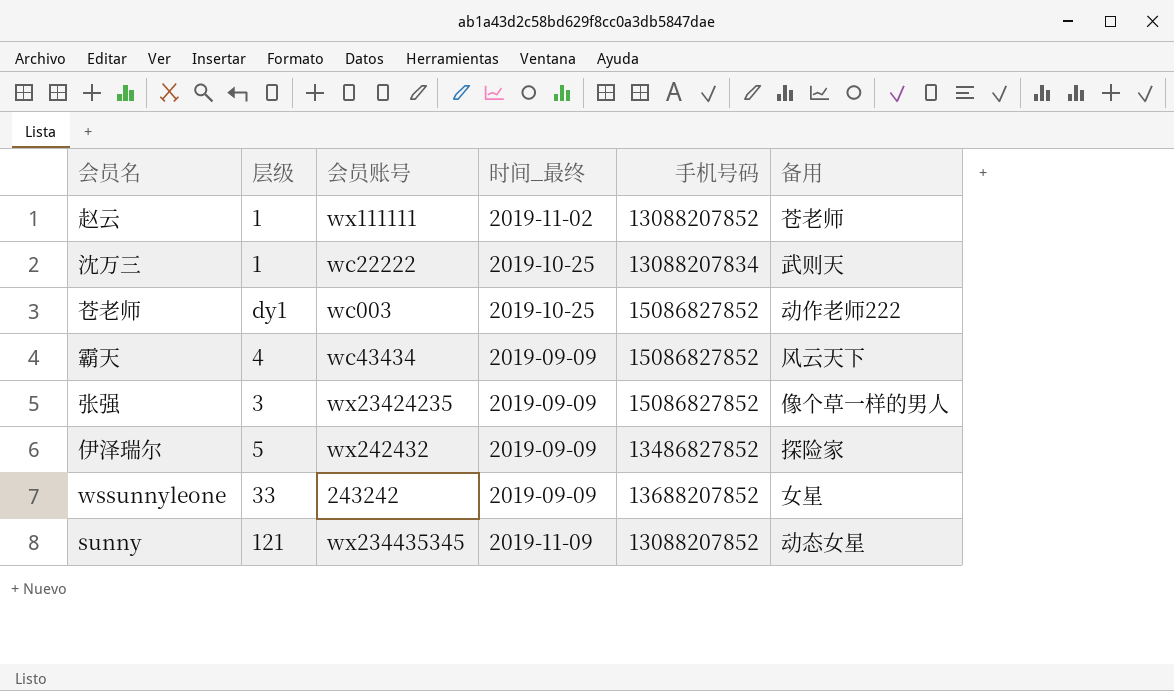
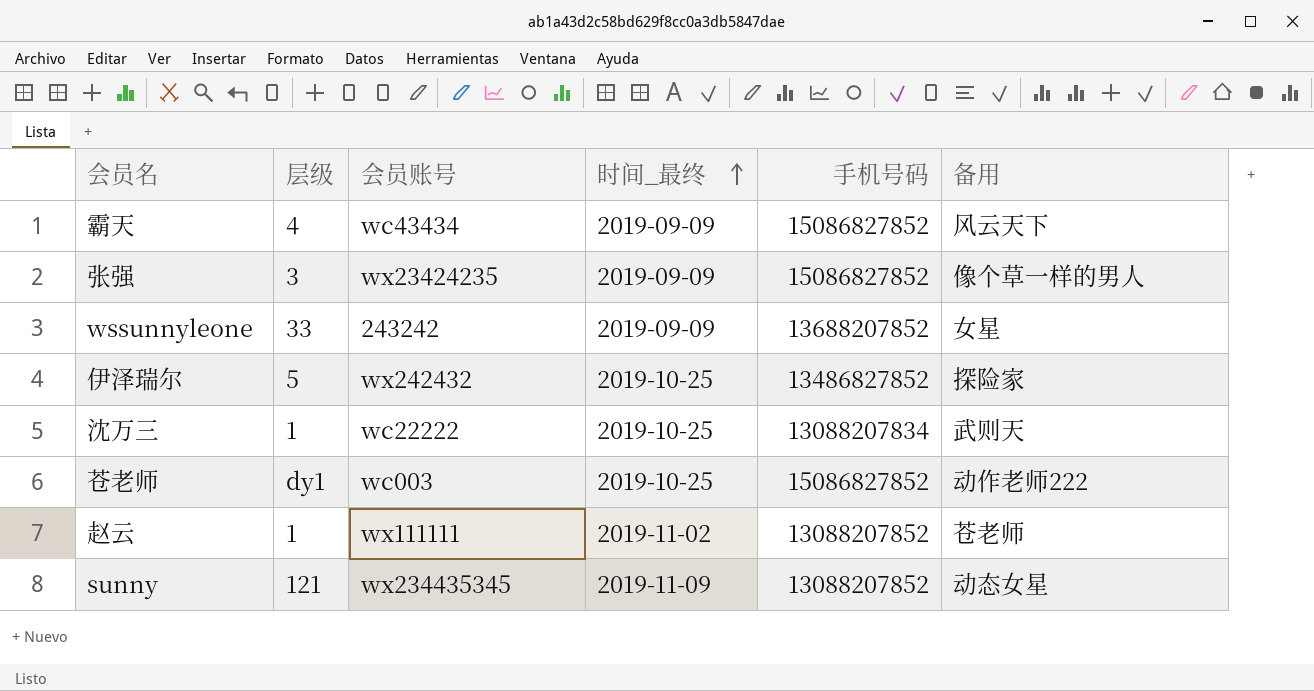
row order: none -> 时间_最终 ascending
伊泽瑞尔 | 时间_最终: 2019-09-09 -> 2019-10-25

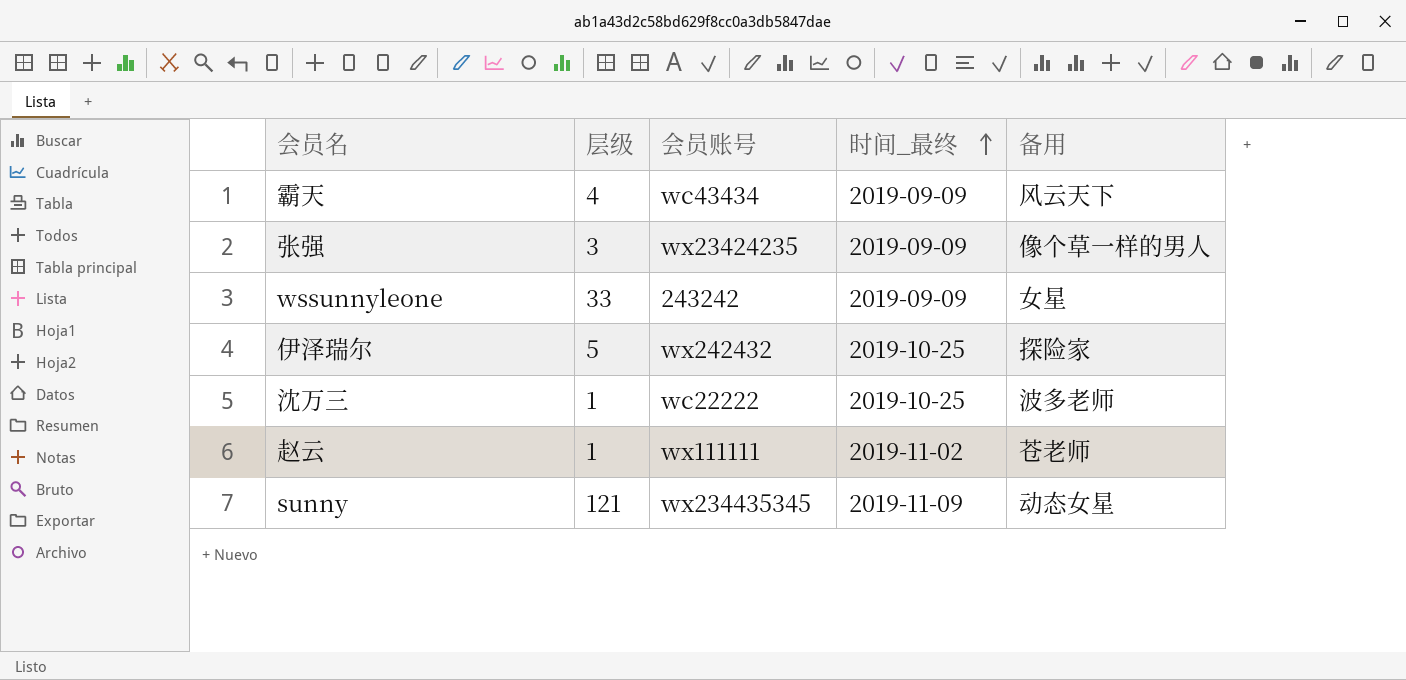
column 手机号码 | position: 5 -> none
row 苍老师: dy1 | wc003 | 2019-10-25 | 15086827852 | 动作老师222 -> none
沈万三 | 备用: 武则天 -> 波多老师

